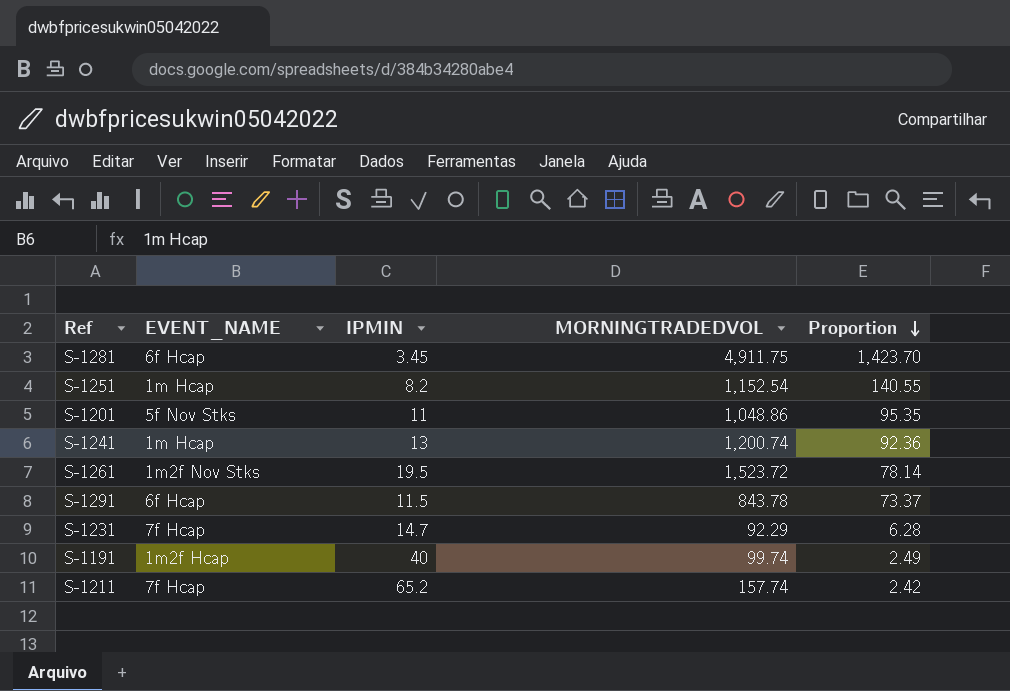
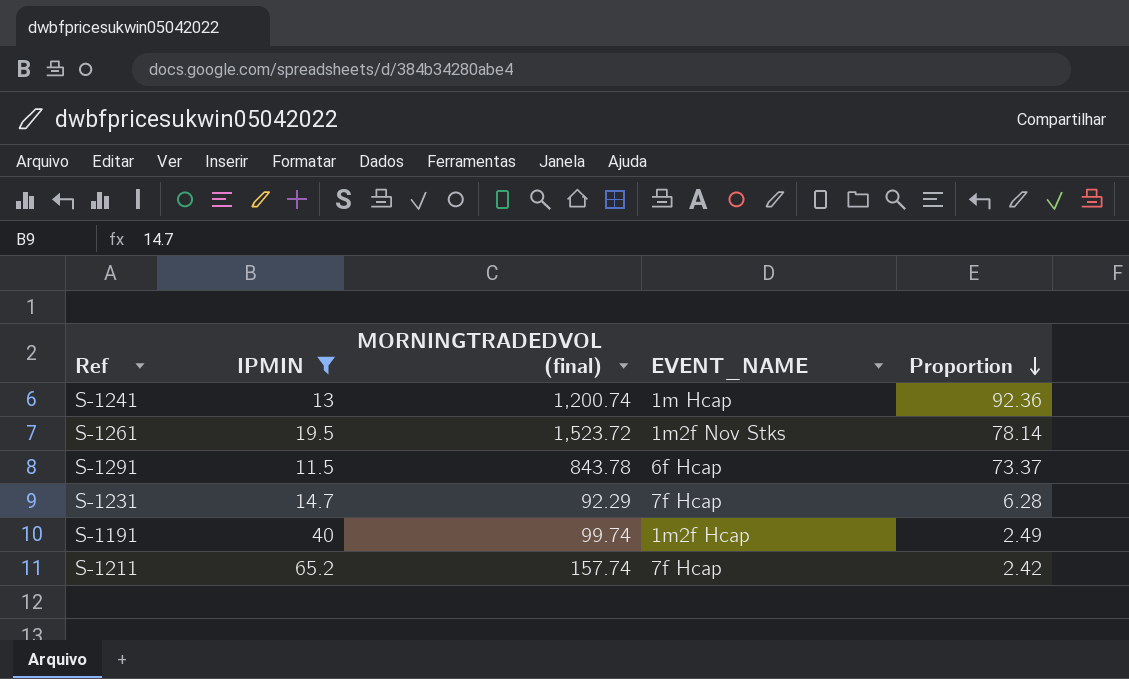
filter: none -> IPMIN >= 11.5
column name: MORNINGTRADEDVOL -> MORNINGTRADEDVOL (final)
column EVENT_NAME | position: 2 -> 4

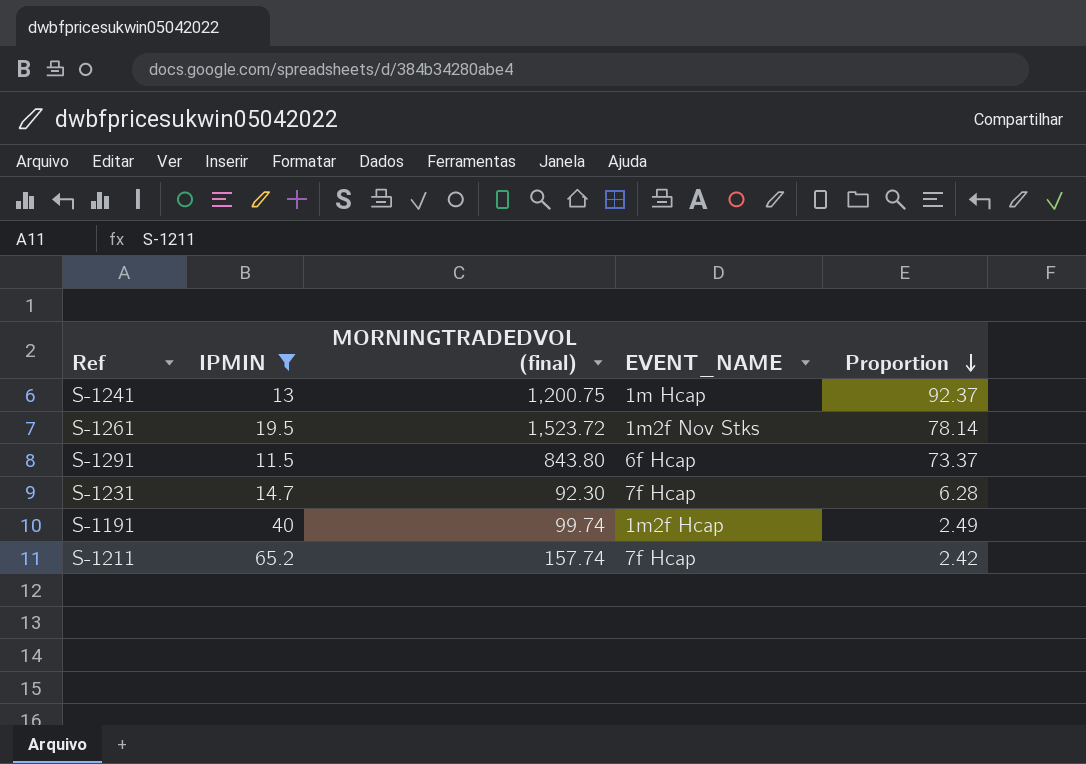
S-1241 | MORNINGTRADEDVOL (final): 1,200.74 -> 1,200.75
S-1241 | Proportion: 92.36 -> 92.37
S-1291 | MORNINGTRADEDVOL (final): 843.78 -> 843.80
S-1231 | MORNINGTRADEDVOL (final): 92.29 -> 92.30

